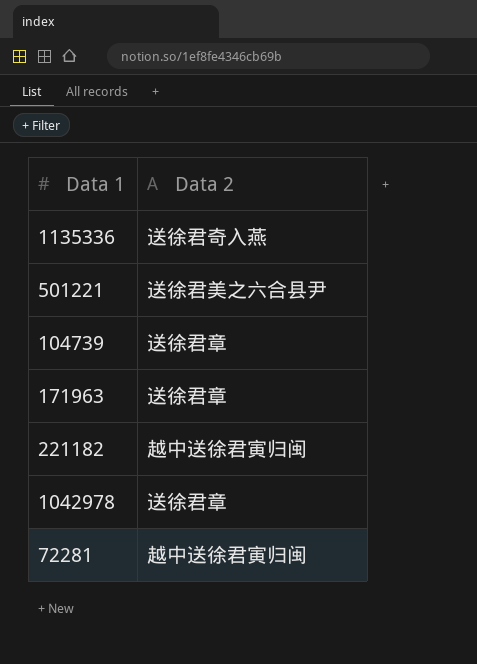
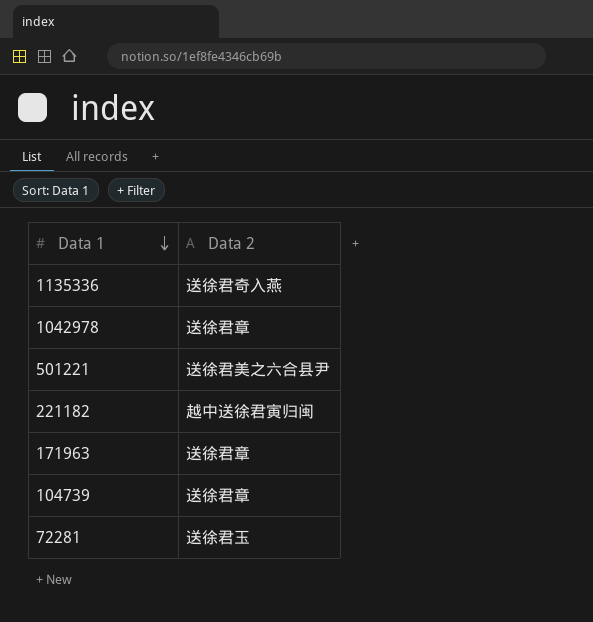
row order: none -> Data 1 descending
72281 | Data 2: 越中送徐君寅归闽 -> 送徐君玉

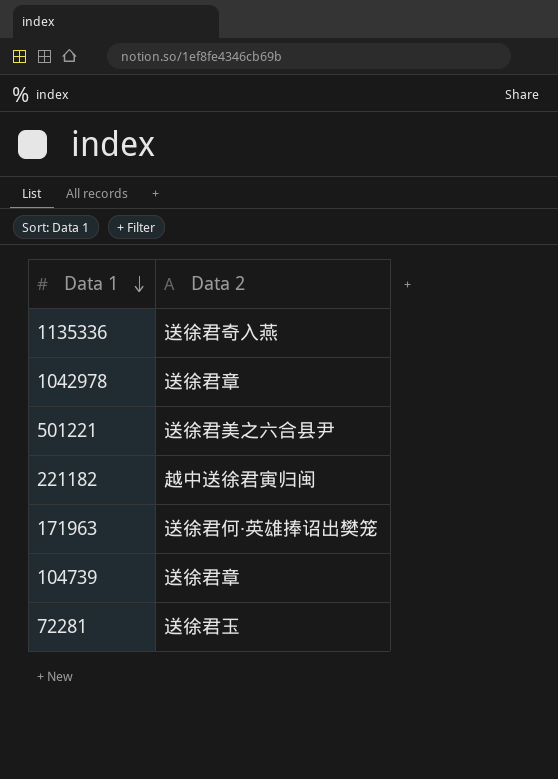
171963 | Data 2: 送徐君章 -> 送徐君何·英雄捧诏出樊笼

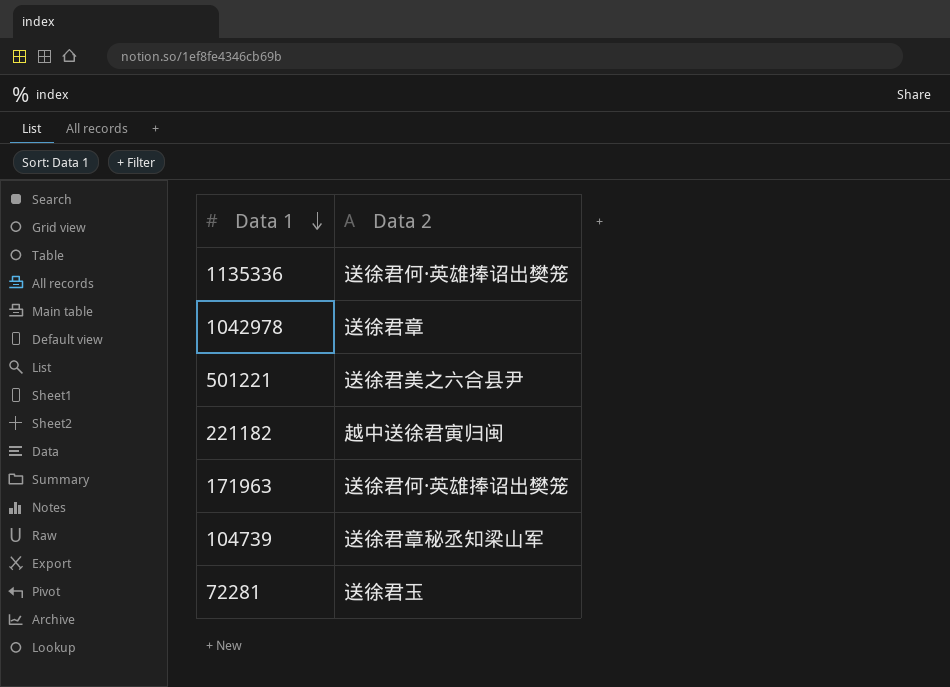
1135336 | Data 2: 送徐君奇入燕 -> 送徐君何·英雄捧诏出樊笼
104739 | Data 2: 送徐君章 -> 送徐君章秘丞知梁山军

